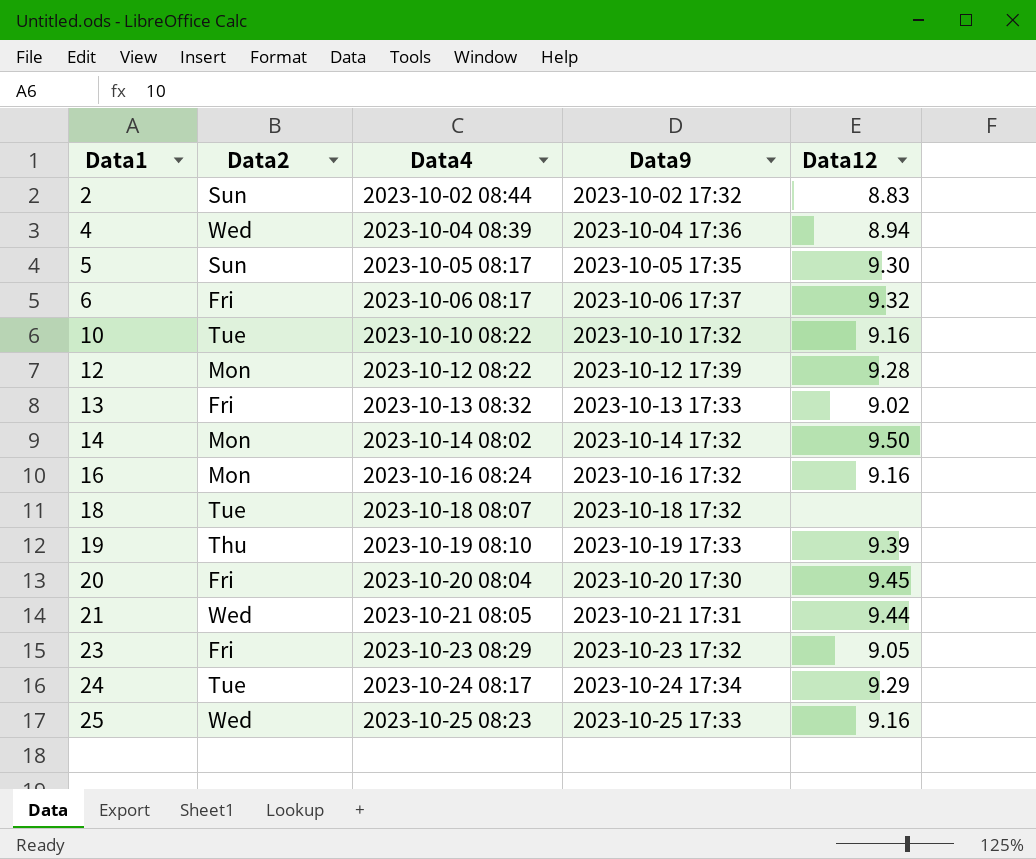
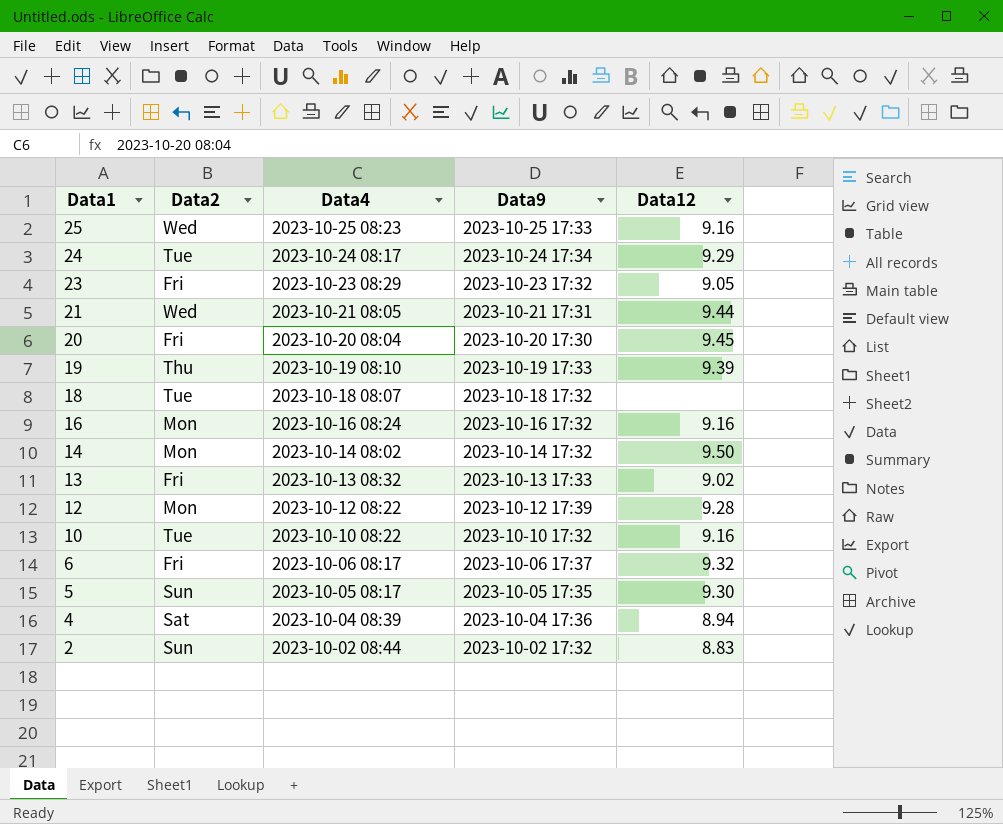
row order: Data1 ascending -> Data1 descending
4 | Data2: Wed -> Sat

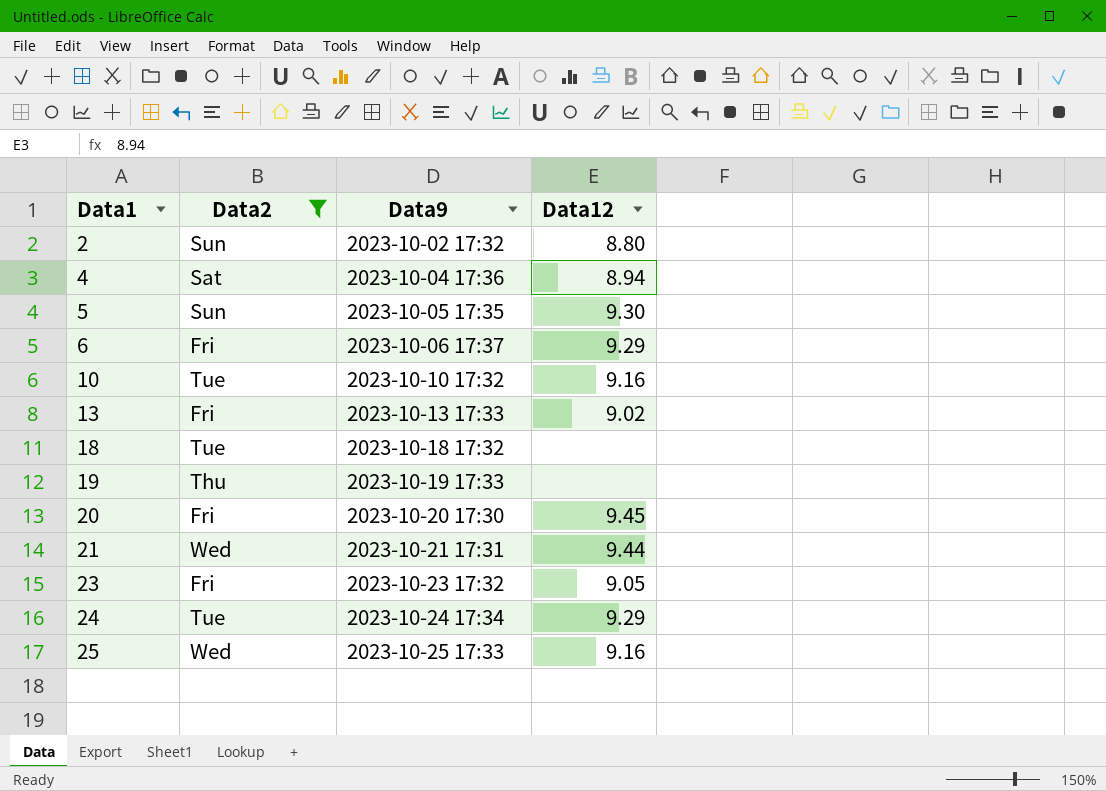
filter: none -> Data2 != Mon
row order: Data1 descending -> Data1 ascending
column Data4 | position: 3 -> none
2 | Data12: 8.83 -> 8.80
6 | Data12: 9.32 -> 9.29
19 | Data12: 9.39 -> none

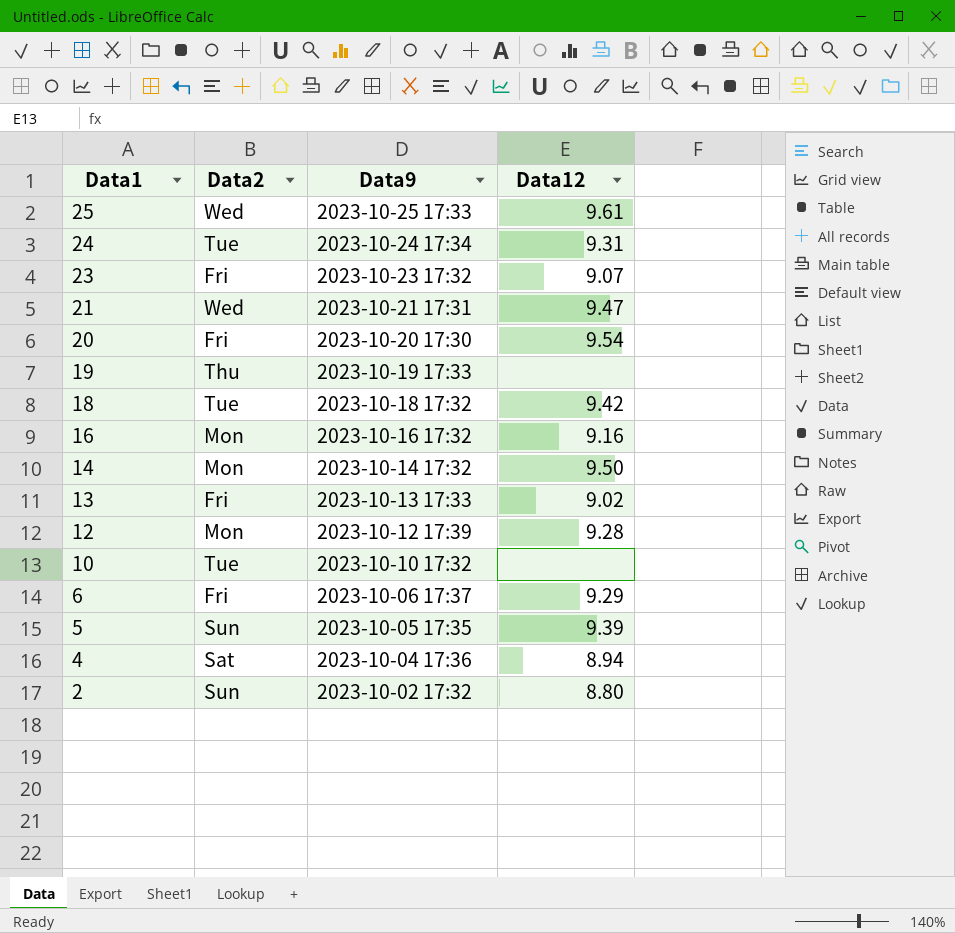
filter: Data2 != Mon -> none
row order: Data1 ascending -> Data1 descending
25 | Data12: 9.16 -> 9.61
24 | Data12: 9.29 -> 9.31
23 | Data12: 9.05 -> 9.07
21 | Data12: 9.44 -> 9.47
20 | Data12: 9.45 -> 9.54
18 | Data12: none -> 9.42
10 | Data12: 9.16 -> none
5 | Data12: 9.30 -> 9.39

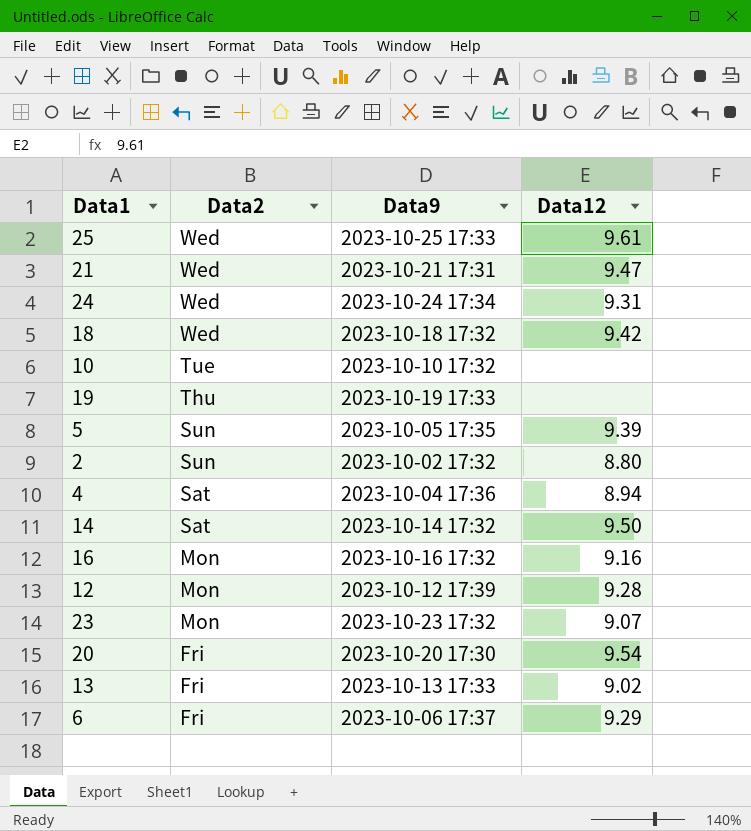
row order: Data1 descending -> Data2 descending
24 | Data2: Tue -> Wed
18 | Data2: Tue -> Wed
14 | Data2: Mon -> Sat
23 | Data2: Fri -> Mon

